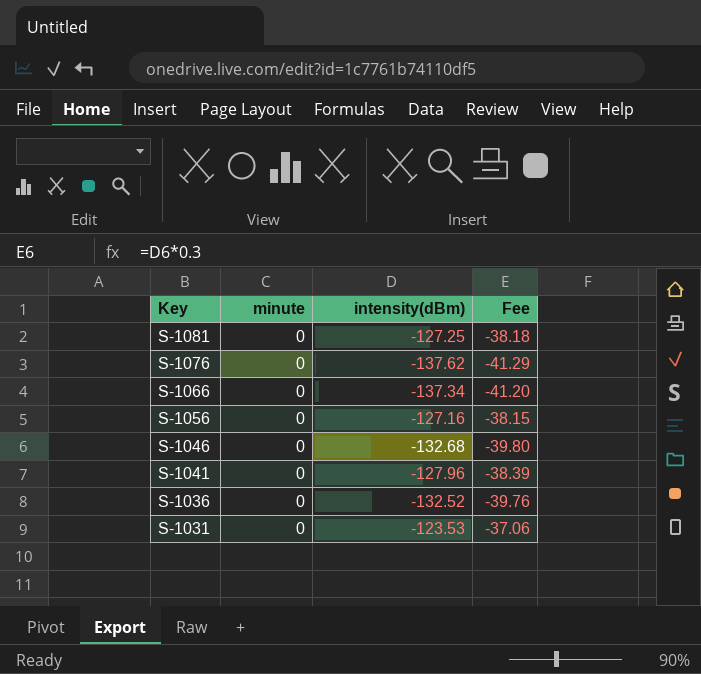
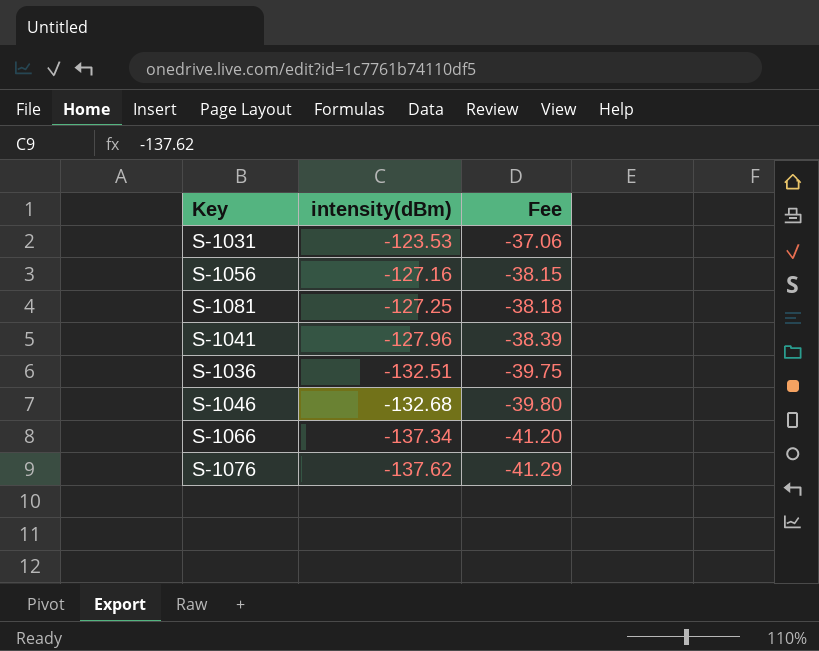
row order: Key descending -> intensity(dBm) descending
column minute | position: 2 -> none
S-1036 | intensity(dBm): -132.52 -> -132.51
S-1036 | Fee: -39.76 -> -39.75

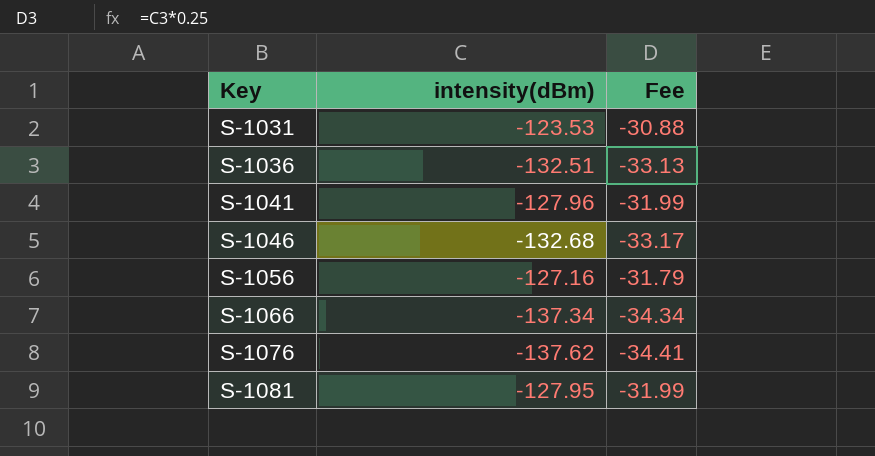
row order: intensity(dBm) descending -> Key ascending
column Fee | formula: [intensity(dBm)] * 0.3 -> [intensity(dBm)] * 0.25
S-1081 | intensity(dBm): -127.25 -> -127.95

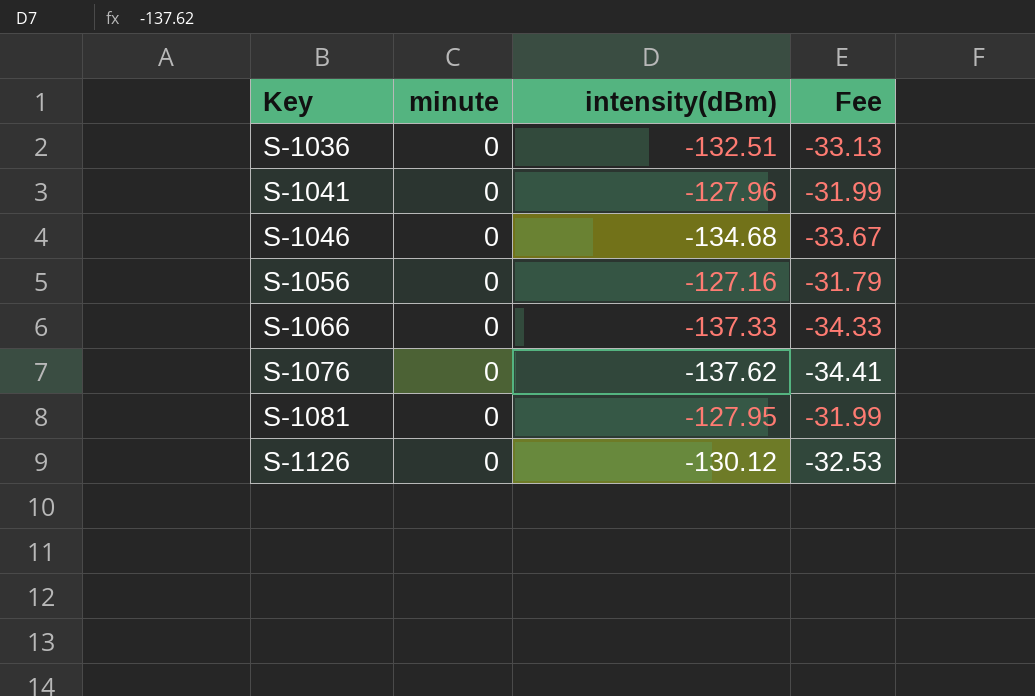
column minute | position: none -> 2
row S-1031: -123.53 | -30.88 -> none
S-1046 | intensity(dBm): -132.68 -> -134.68
S-1046 | Fee: -33.17 -> -33.67
S-1066 | intensity(dBm): -137.34 -> -137.33
S-1066 | Fee: -34.34 -> -34.33
row S-1126: none -> 0 | -130.12 | -32.53

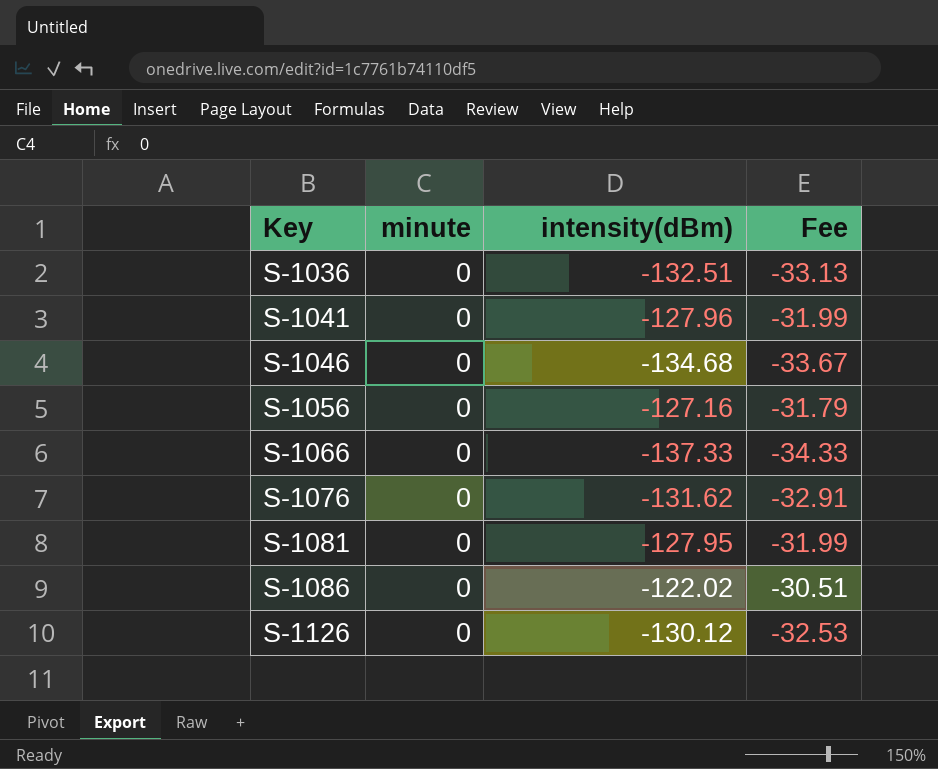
S-1076 | intensity(dBm): -137.62 -> -131.62
S-1076 | Fee: -34.41 -> -32.91
row S-1086: none -> 0 | -122.02 | -30.51

